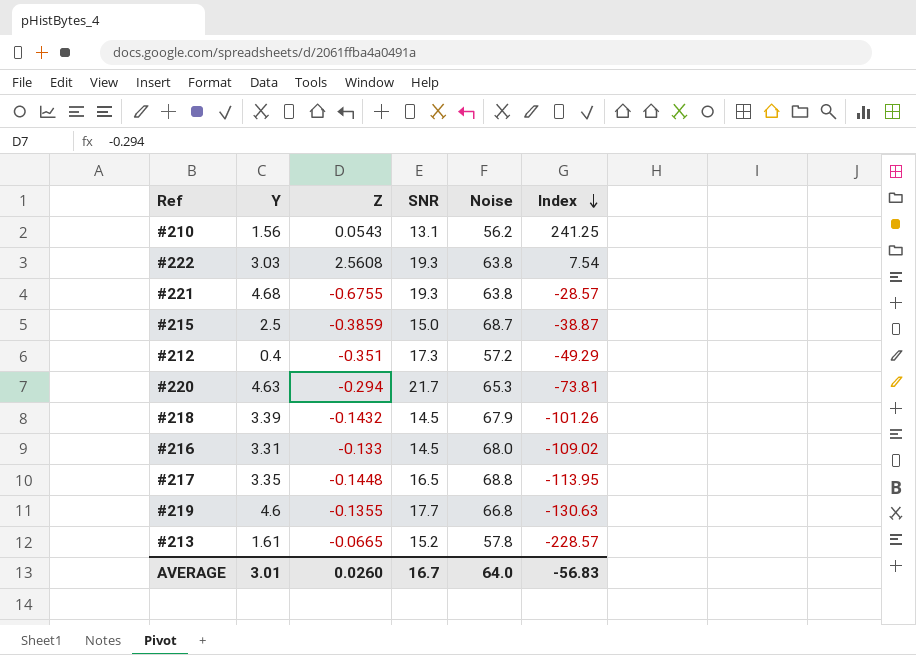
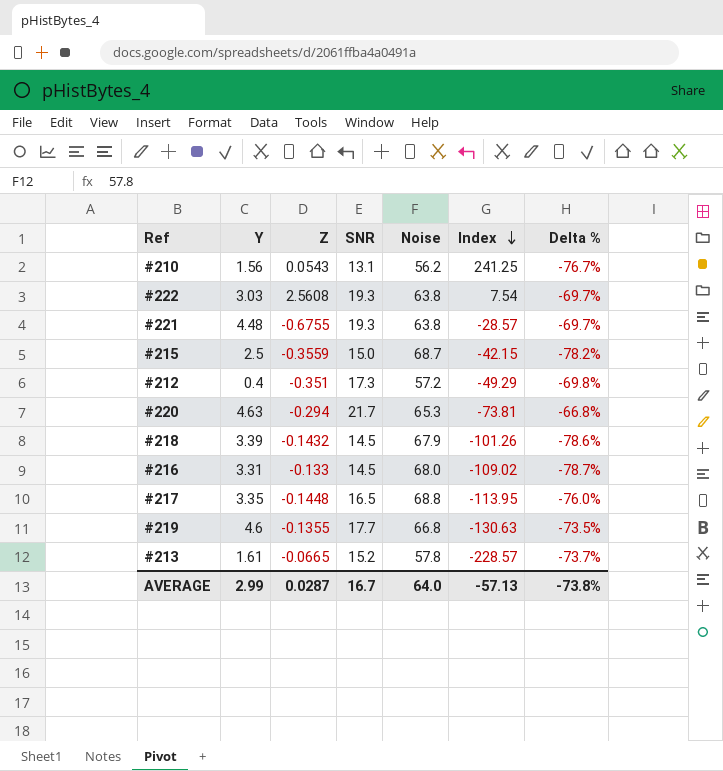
column Delta % | formula: none -> ([SNR] - [Noise]) / [Noise]
#221 | Y: 4.68 -> 4.48
#215 | Z: -0.3859 -> -0.3559
#215 | Index: -38.87 -> -42.15
AVERAGE | Y: 3.01 -> 2.99
AVERAGE | Z: 0.0260 -> 0.0287
AVERAGE | Index: -56.83 -> -57.13

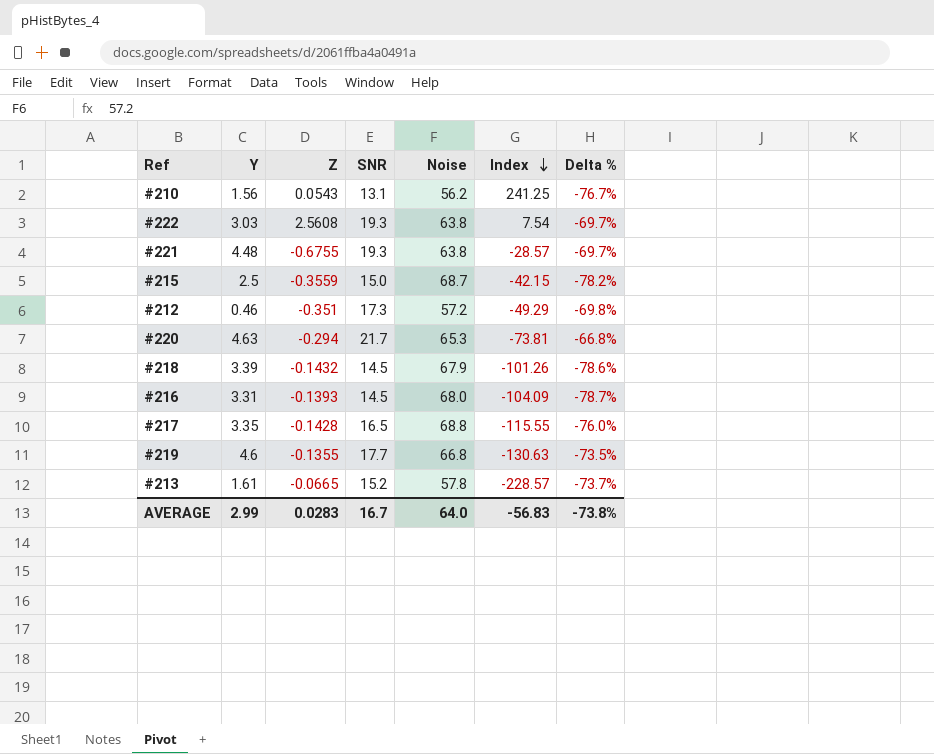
#212 | Y: 0.4 -> 0.46
#216 | Z: -0.133 -> -0.1393
#216 | Index: -109.02 -> -104.09
#217 | Z: -0.1448 -> -0.1428
#217 | Index: -113.95 -> -115.55
AVERAGE | Z: 0.0287 -> 0.0283
AVERAGE | Index: -57.13 -> -56.83

